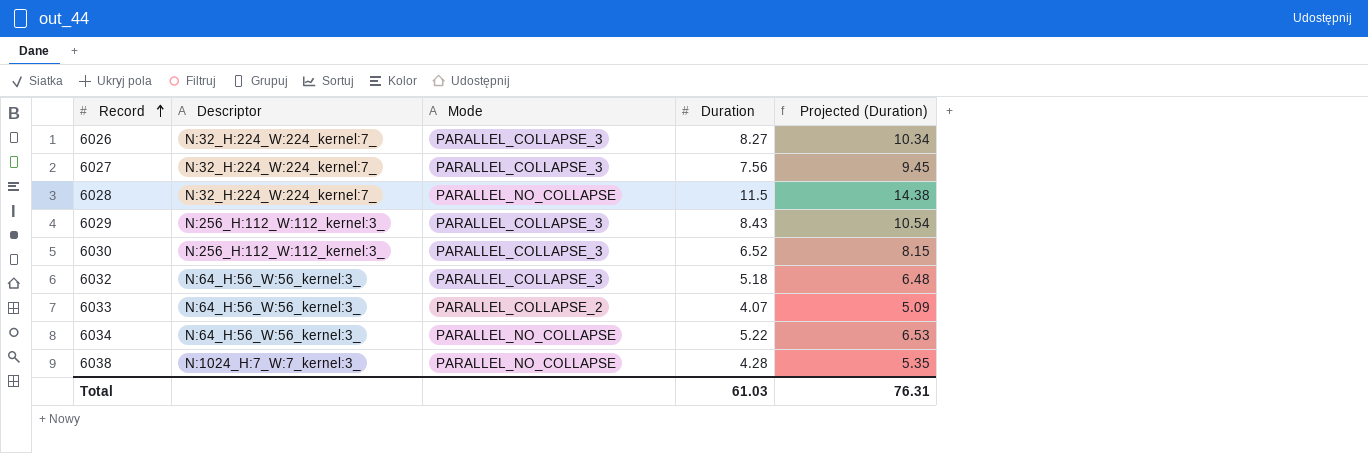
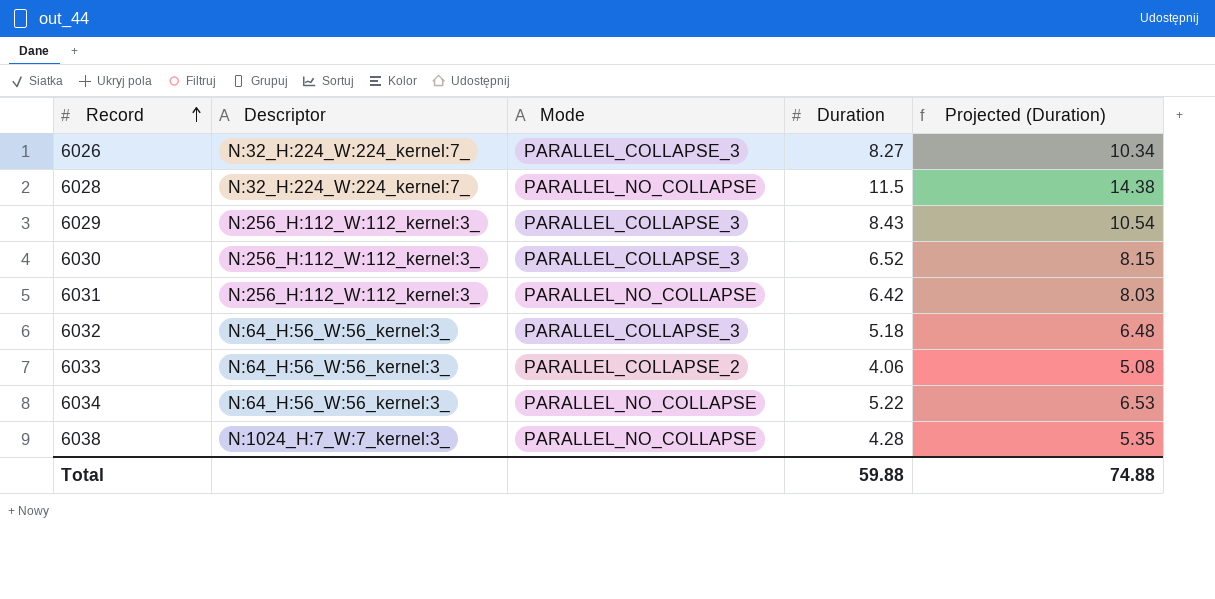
row 6027: N:32_H:224_W:224_kernel:7_ | PARALLEL_COLLAPSE_3 | 7.56 | 9.45 -> none
row 6031: none -> N:256_H:112_W:112_kernel:3_ | PARALLEL_NO_COLLAPSE | 6.42 | 8.03
6033 | Duration: 4.07 -> 4.06
6033 | Projected (Duration): 5.09 -> 5.08
Total | Duration: 61.03 -> 59.88
Total | Projected (Duration): 76.31 -> 74.88

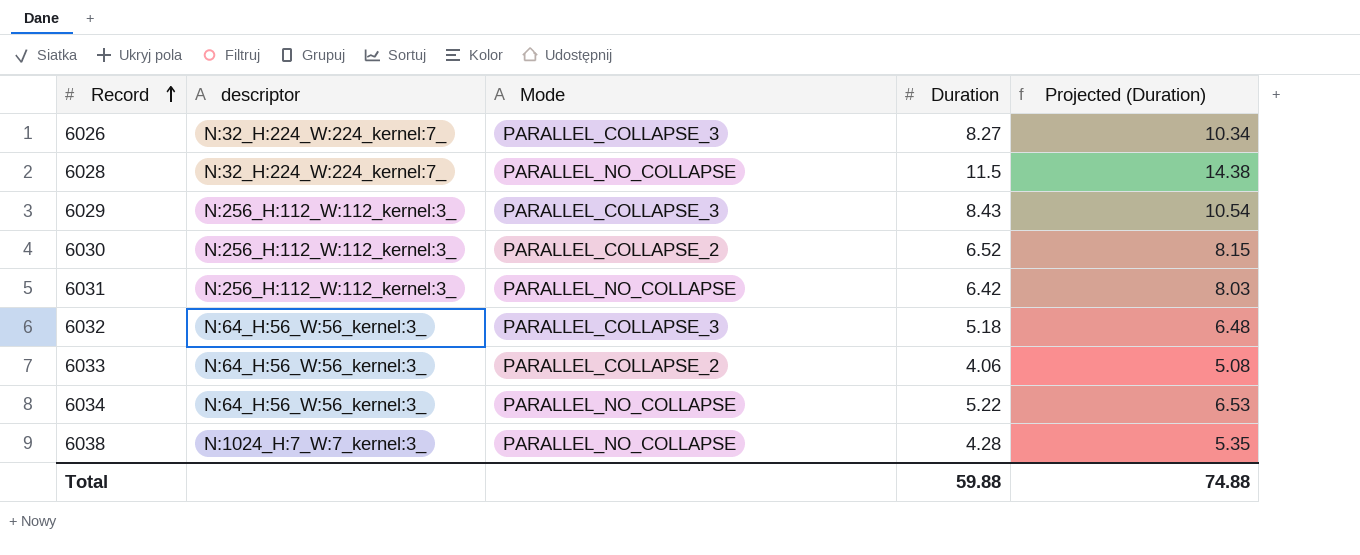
column name: Descriptor -> descriptor
6030 | Mode: PARALLEL_COLLAPSE_3 -> PARALLEL_COLLAPSE_2

